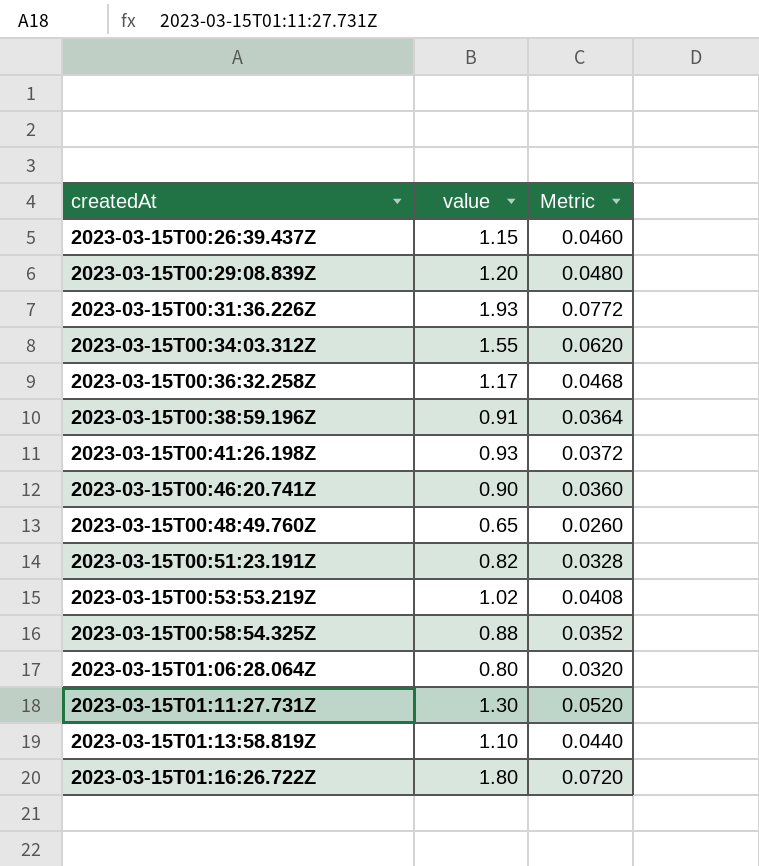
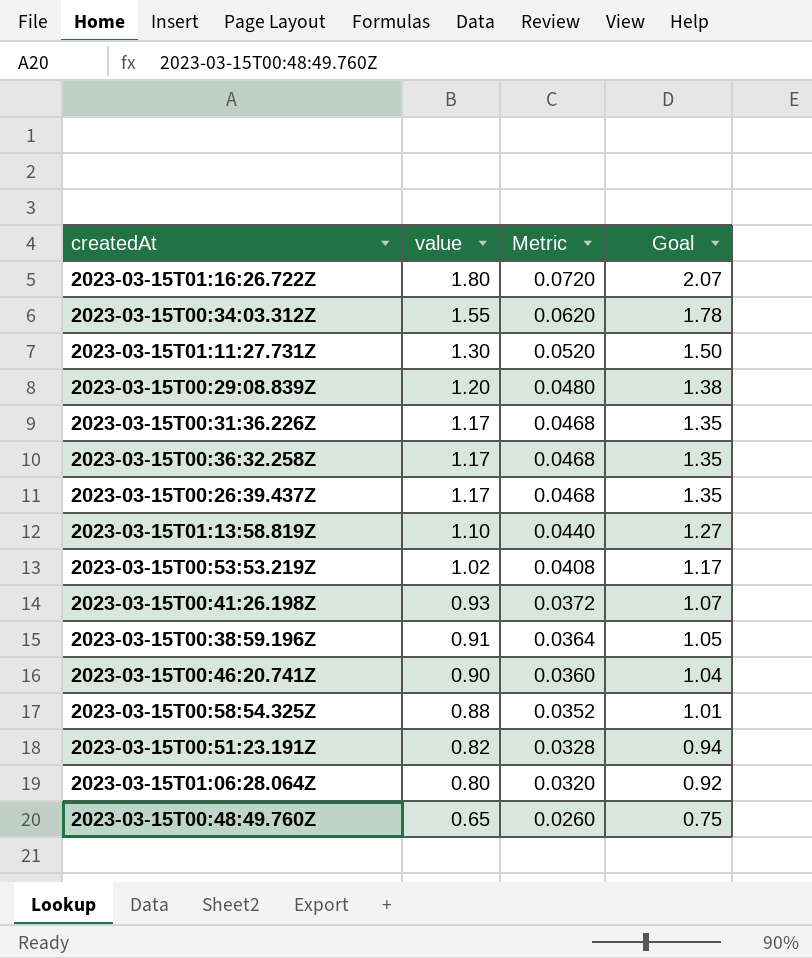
row order: createdAt ascending -> value descending
column Goal | formula: none -> [value] * 1.15
2023-03-15T00:31:36.226Z | value: 1.93 -> 1.17
2023-03-15T00:31:36.226Z | Metric: 0.0772 -> 0.0468
2023-03-15T00:26:39.437Z | value: 1.15 -> 1.17
2023-03-15T00:26:39.437Z | Metric: 0.0460 -> 0.0468

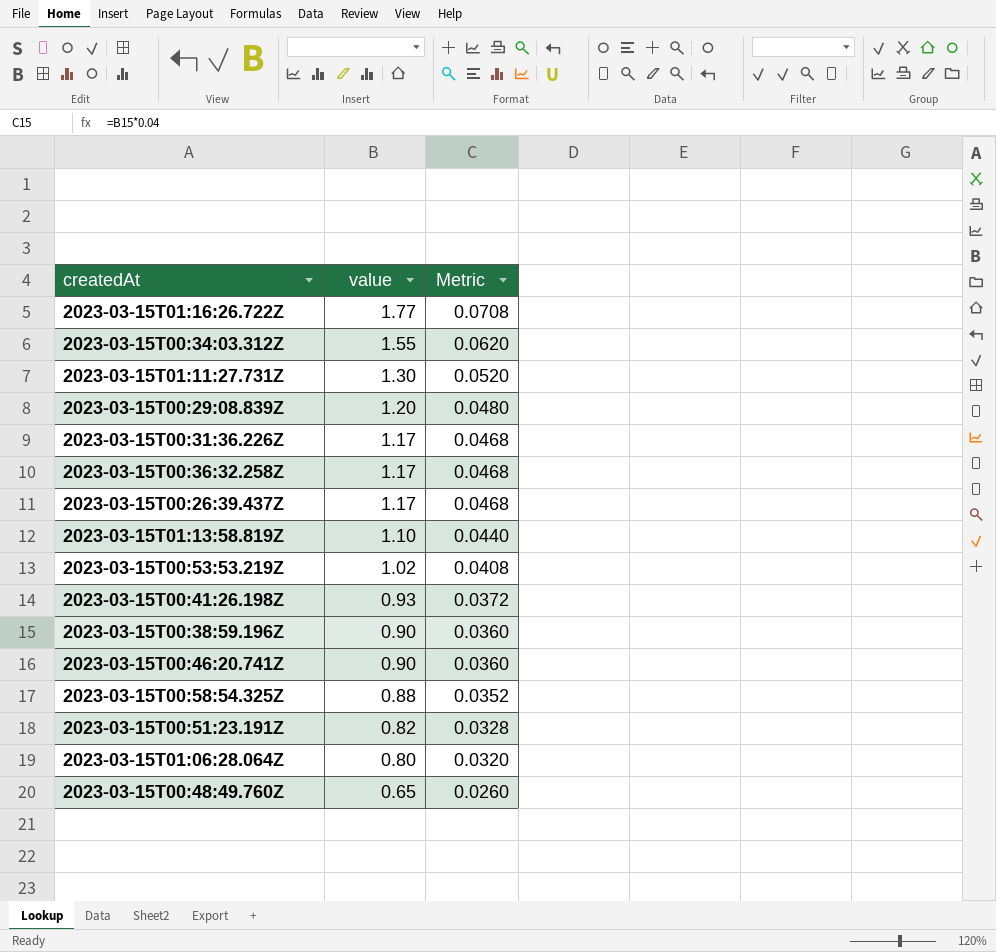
column Goal | formula: [value] * 1.15 -> none
2023-03-15T01:16:26.722Z | value: 1.80 -> 1.77
2023-03-15T01:16:26.722Z | Metric: 0.0720 -> 0.0708
2023-03-15T00:38:59.196Z | value: 0.91 -> 0.90
2023-03-15T00:38:59.196Z | Metric: 0.0364 -> 0.0360

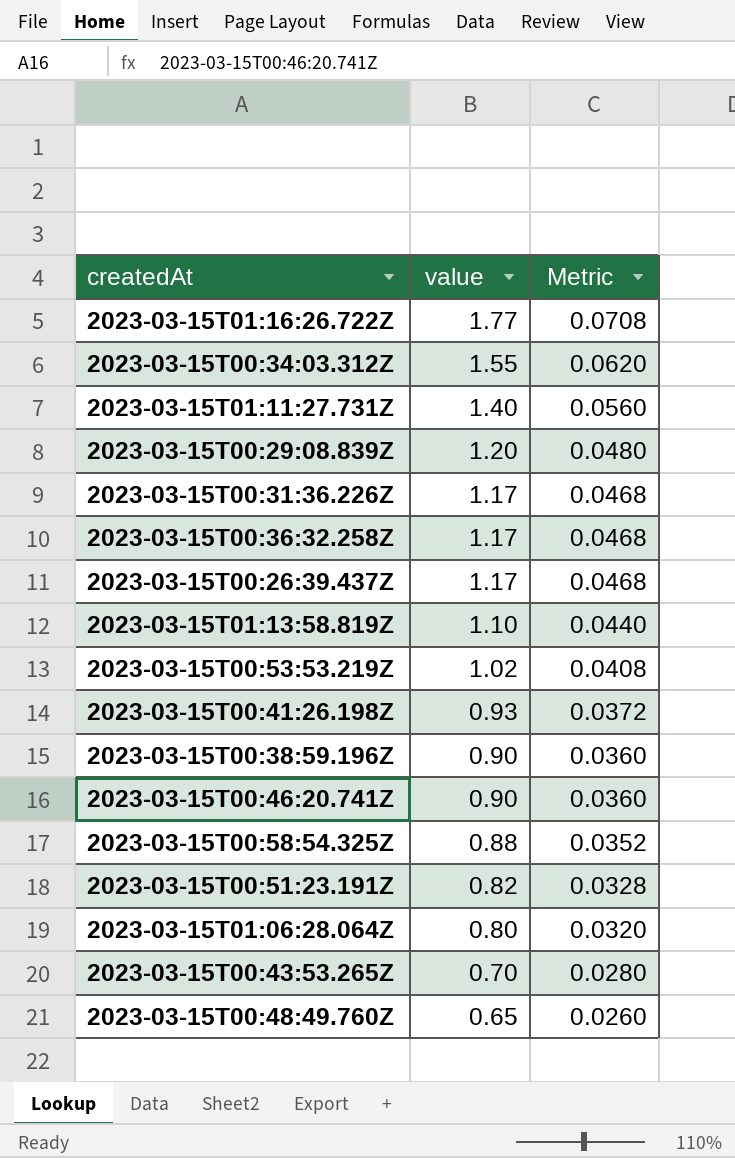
2023-03-15T01:11:27.731Z | value: 1.30 -> 1.40
2023-03-15T01:11:27.731Z | Metric: 0.0520 -> 0.0560
row 2023-03-15T00:43:53.265Z: none -> 0.70 | 0.0280

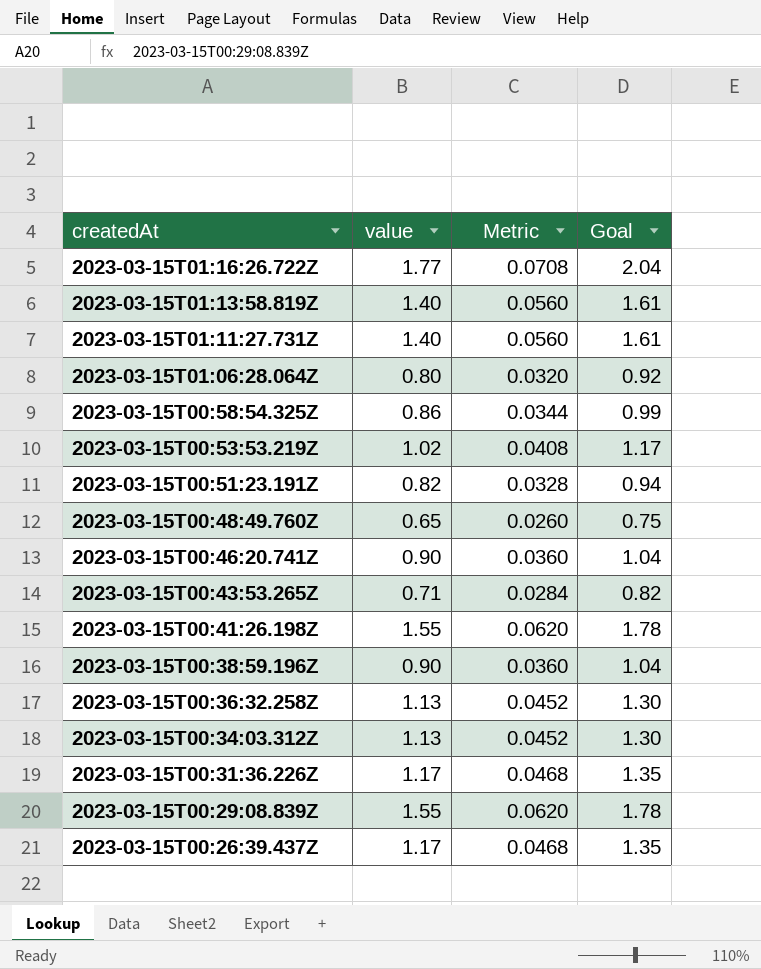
row order: value descending -> createdAt descending
column Goal | formula: none -> [value] * 1.15
2023-03-15T01:13:58.819Z | value: 1.10 -> 1.40
2023-03-15T01:13:58.819Z | Metric: 0.0440 -> 0.0560
2023-03-15T00:58:54.325Z | value: 0.88 -> 0.86
2023-03-15T00:58:54.325Z | Metric: 0.0352 -> 0.0344
2023-03-15T00:43:53.265Z | value: 0.70 -> 0.71
2023-03-15T00:43:53.265Z | Metric: 0.0280 -> 0.0284
2023-03-15T00:41:26.198Z | value: 0.93 -> 1.55
2023-03-15T00:41:26.198Z | Metric: 0.0372 -> 0.0620
2023-03-15T00:36:32.258Z | value: 1.17 -> 1.13
2023-03-15T00:36:32.258Z | Metric: 0.0468 -> 0.0452
2023-03-15T00:34:03.312Z | value: 1.55 -> 1.13
2023-03-15T00:34:03.312Z | Metric: 0.0620 -> 0.0452
2023-03-15T00:29:08.839Z | value: 1.20 -> 1.55
2023-03-15T00:29:08.839Z | Metric: 0.0480 -> 0.0620

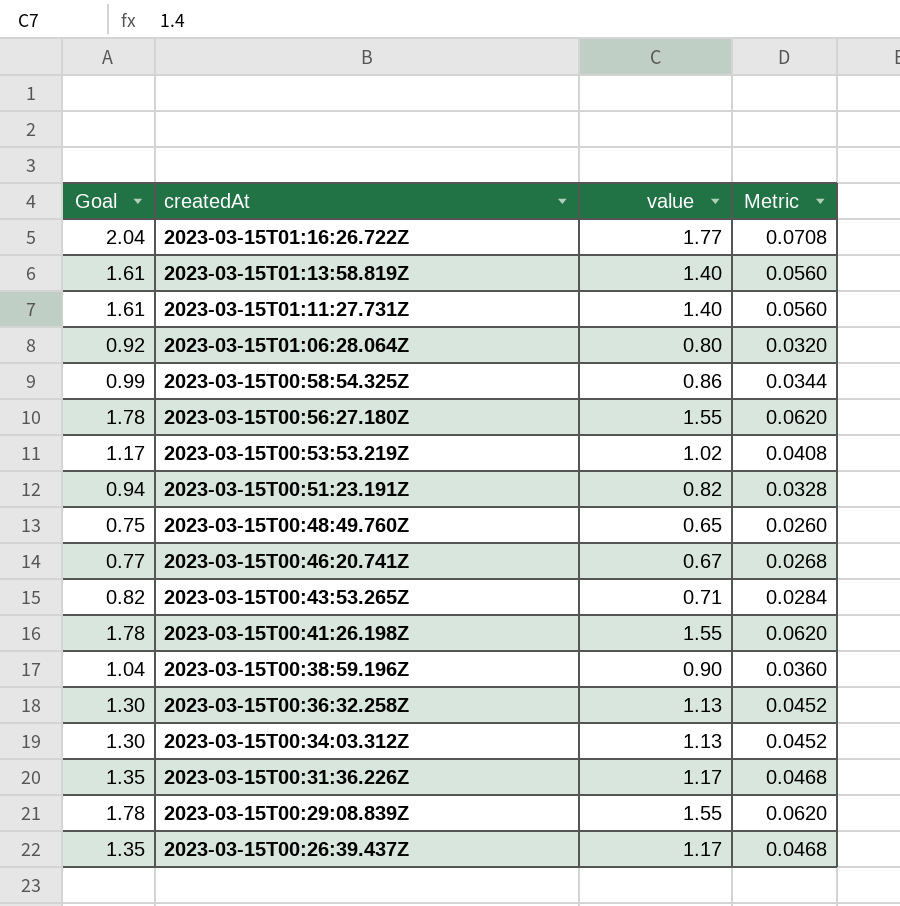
column Goal | position: 4 -> 1
row 2023-03-15T00:56:27.180Z: none -> 1.78 | 1.55 | 0.0620
2023-03-15T00:46:20.741Z | Goal: 1.04 -> 0.77
2023-03-15T00:46:20.741Z | value: 0.90 -> 0.67
2023-03-15T00:46:20.741Z | Metric: 0.0360 -> 0.0268

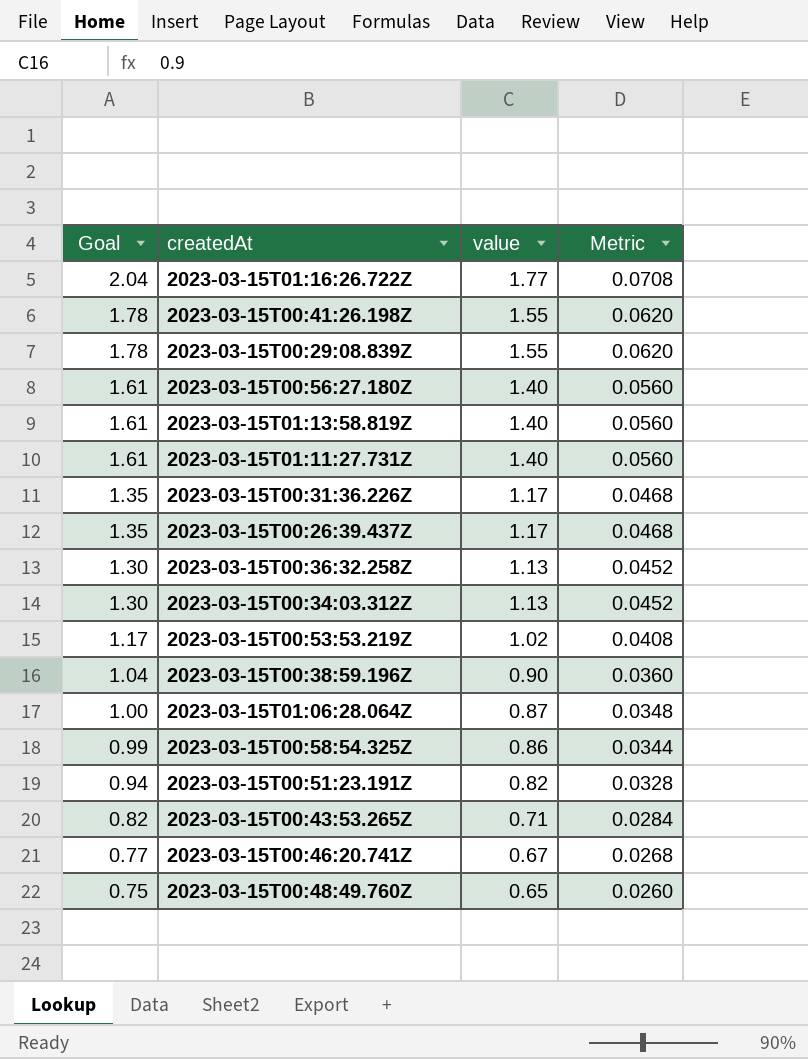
row order: createdAt descending -> Goal descending
2023-03-15T00:56:27.180Z | Goal: 1.78 -> 1.61
2023-03-15T00:56:27.180Z | value: 1.55 -> 1.40
2023-03-15T00:56:27.180Z | Metric: 0.0620 -> 0.0560
2023-03-15T01:06:28.064Z | Goal: 0.92 -> 1.00
2023-03-15T01:06:28.064Z | value: 0.80 -> 0.87
2023-03-15T01:06:28.064Z | Metric: 0.0320 -> 0.0348

